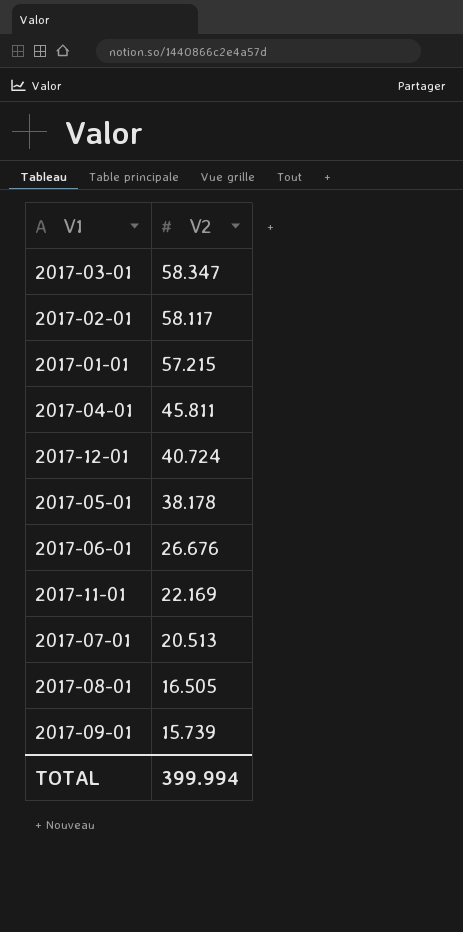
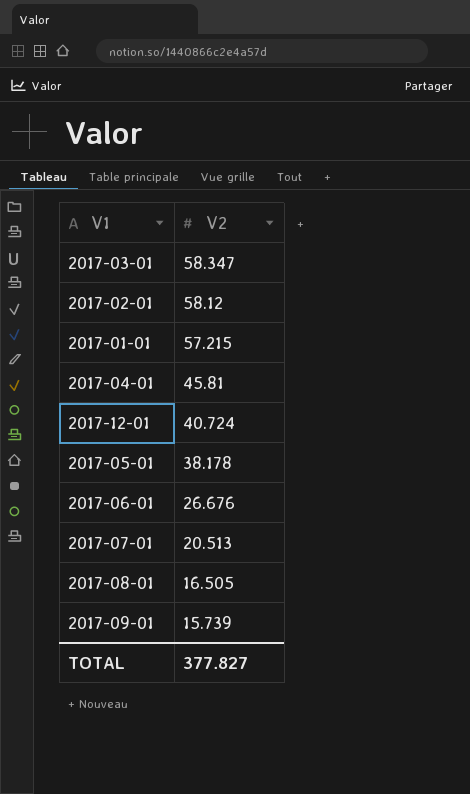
row 2017-11-01: 22.169 -> none
2017-02-01 | V2: 58.117 -> 58.12
2017-04-01 | V2: 45.811 -> 45.81
TOTAL | V2: 399.994 -> 377.827

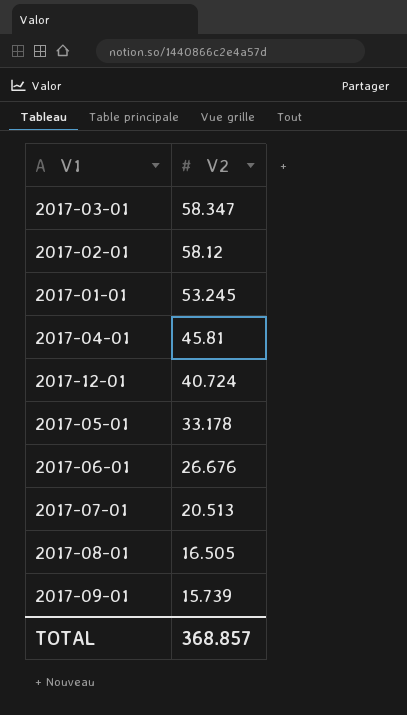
2017-01-01 | V2: 57.215 -> 53.245
2017-05-01 | V2: 38.178 -> 33.178
TOTAL | V2: 377.827 -> 368.857

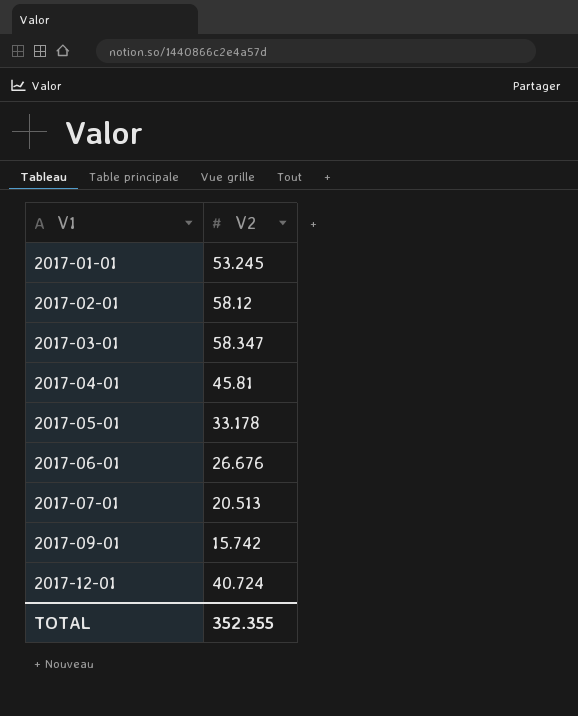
row order: V2 descending -> V1 ascending
row 2017-08-01: 16.505 -> none
2017-09-01 | V2: 15.739 -> 15.742
TOTAL | V2: 368.857 -> 352.355

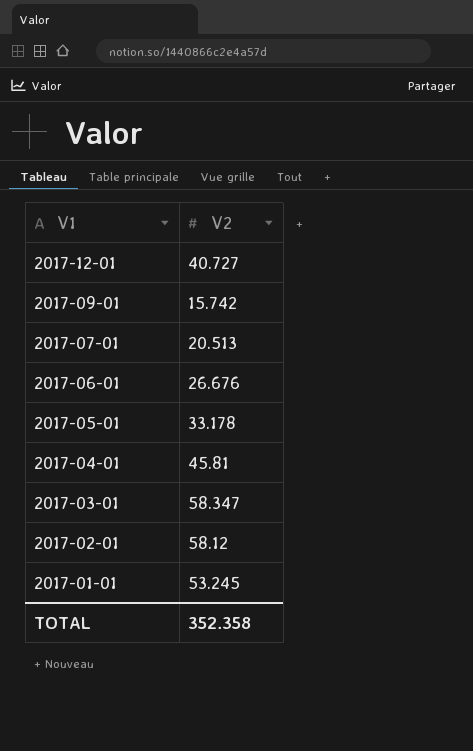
row order: V1 ascending -> V1 descending
2017-12-01 | V2: 40.724 -> 40.727
TOTAL | V2: 352.355 -> 352.358

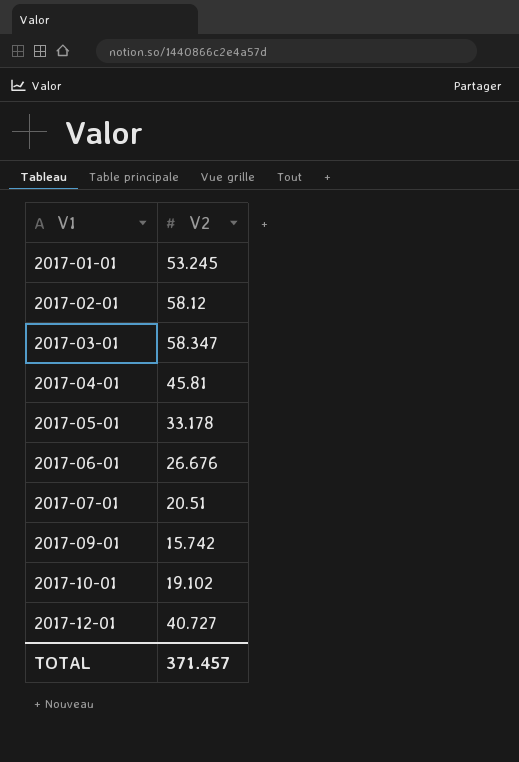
row order: V1 descending -> V1 ascending
2017-07-01 | V2: 20.513 -> 20.51
row 2017-10-01: none -> 19.102
TOTAL | V2: 352.358 -> 371.457

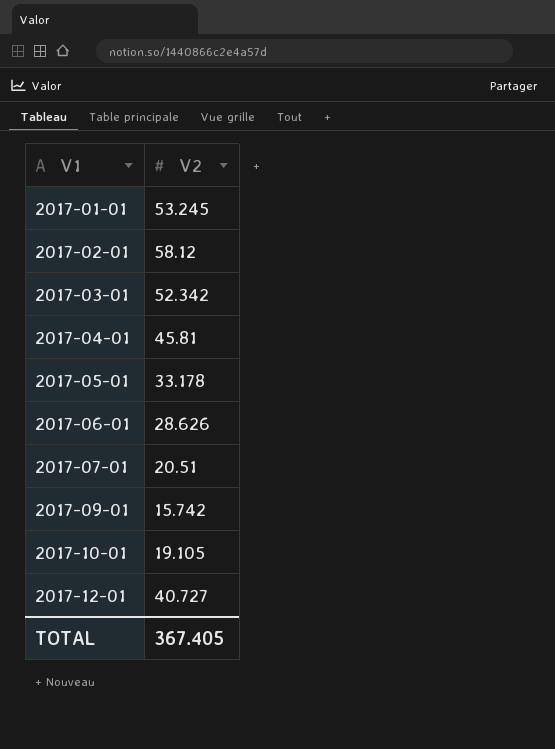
2017-03-01 | V2: 58.347 -> 52.342
2017-06-01 | V2: 26.676 -> 28.626
2017-10-01 | V2: 19.102 -> 19.105
TOTAL | V2: 371.457 -> 367.405

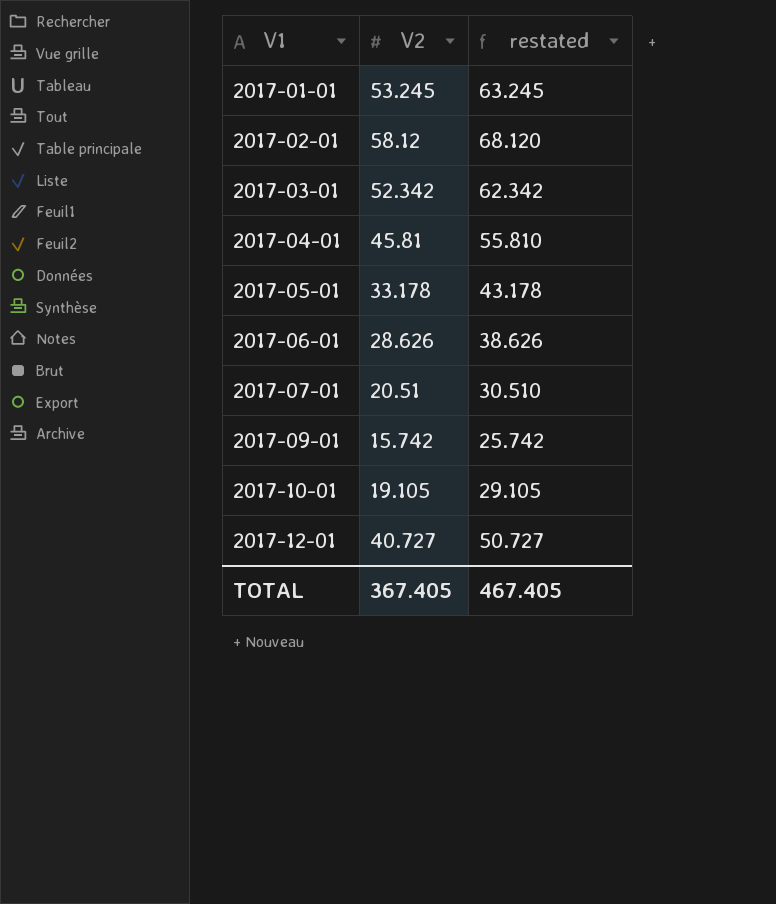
column restated | formula: none -> [V2] + 10

